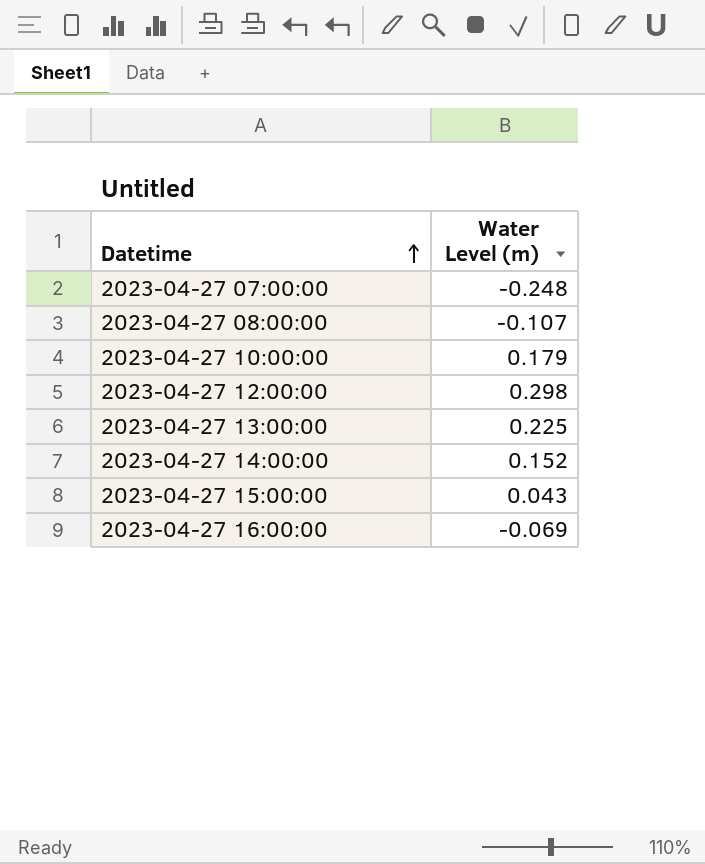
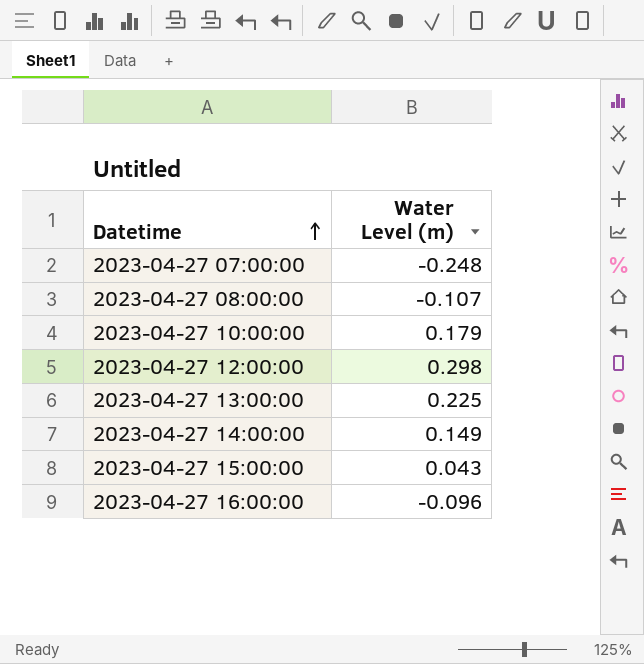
2023-04-27 14:00:00 | Water Level (m): 0.152 -> 0.149
2023-04-27 16:00:00 | Water Level (m): -0.069 -> -0.096

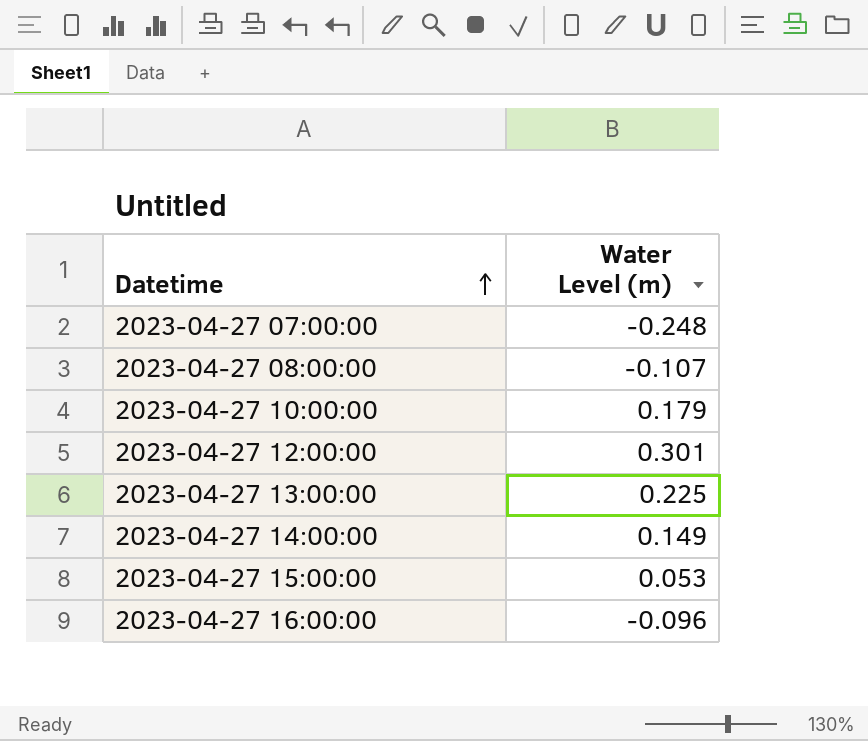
2023-04-27 12:00:00 | Water Level (m): 0.298 -> 0.301
2023-04-27 15:00:00 | Water Level (m): 0.043 -> 0.053

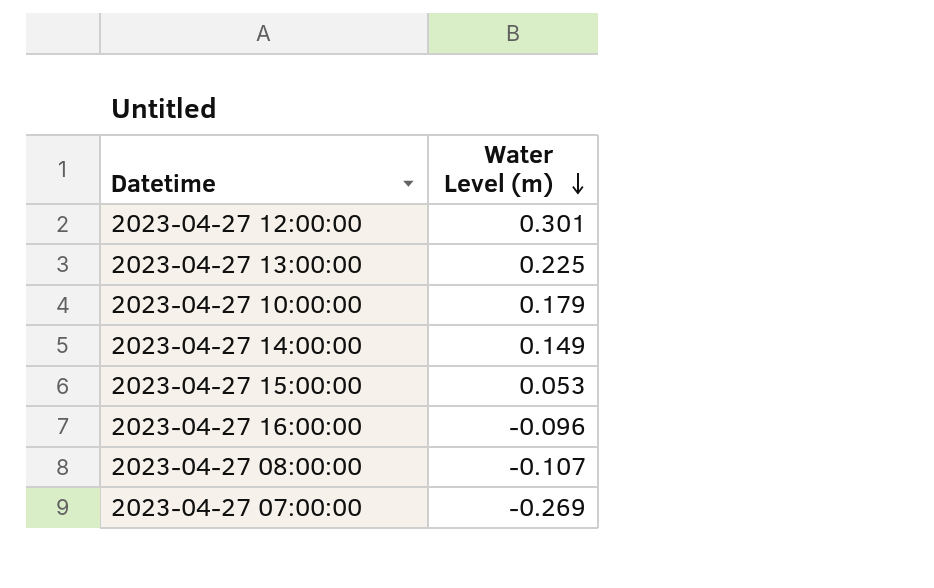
row order: Datetime ascending -> Water Level (m) descending
2023-04-27 07:00:00 | Water Level (m): -0.248 -> -0.269

